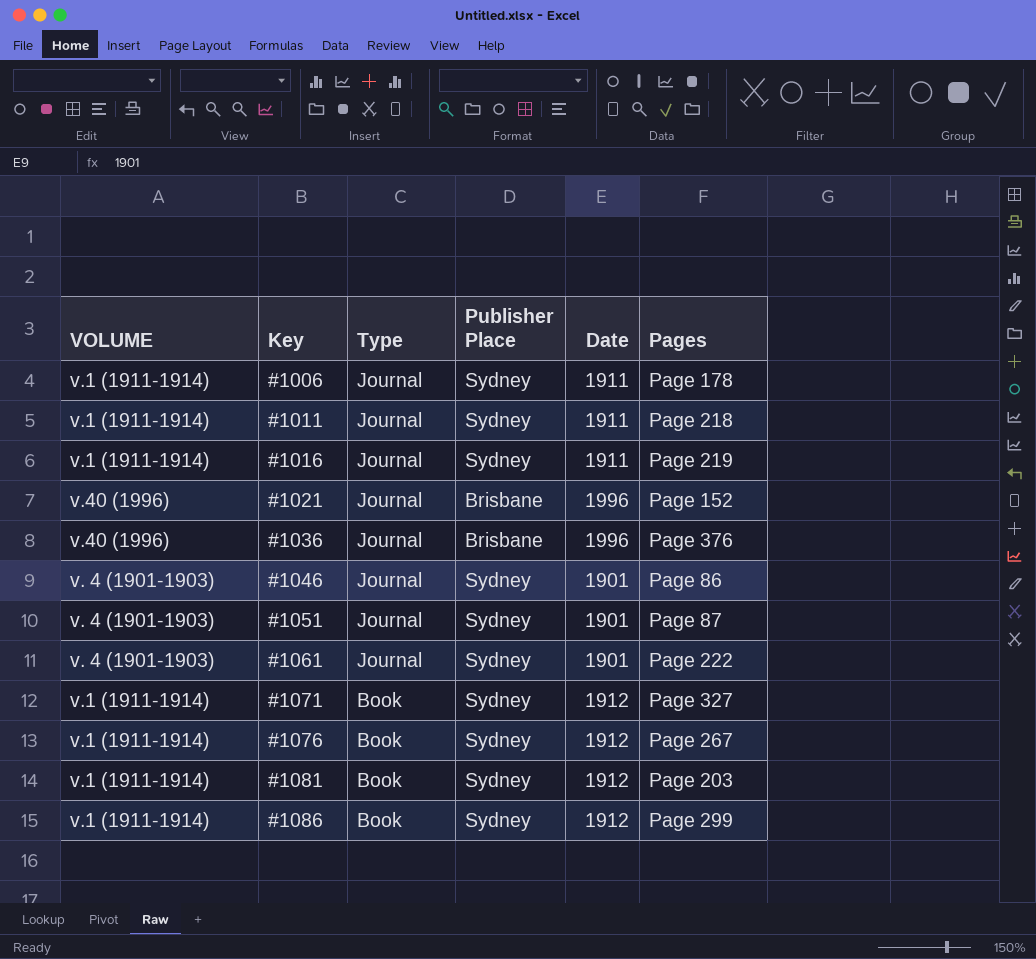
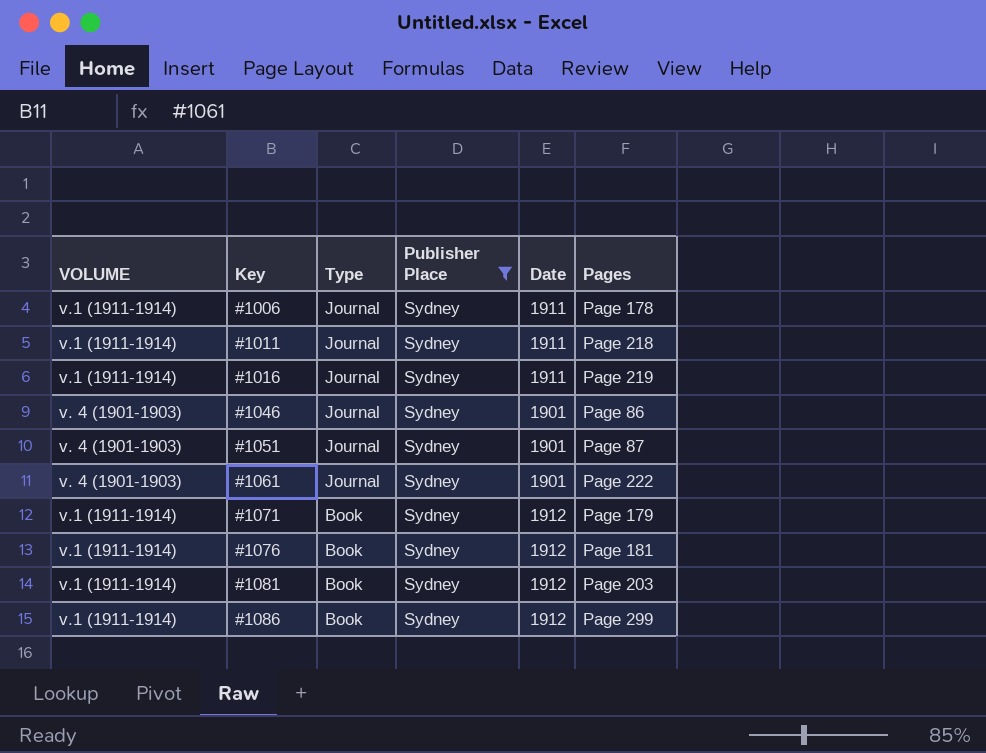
filter: none -> Publisher Place = Sydney
#1071 | Pages: Page 327 -> Page 179
#1076 | Pages: Page 267 -> Page 181

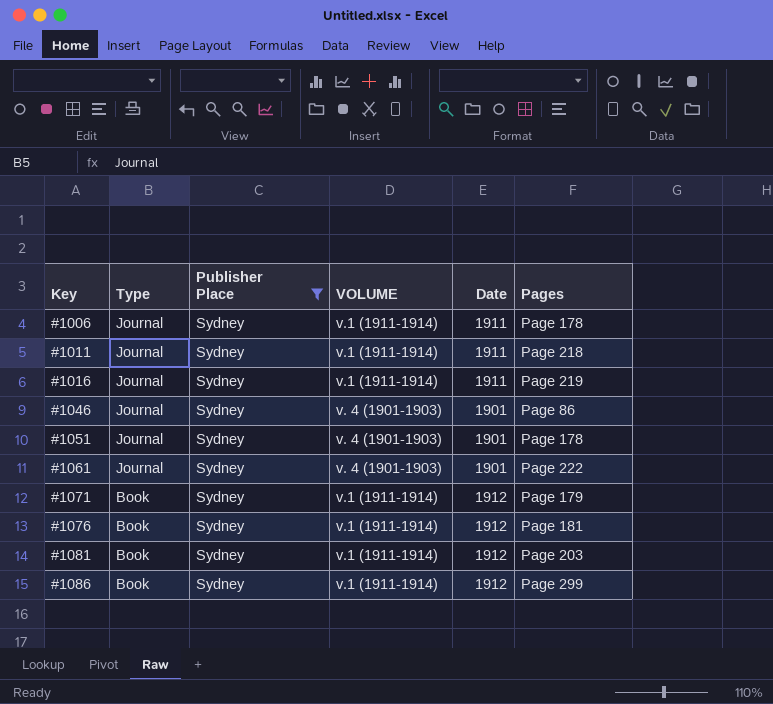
column VOLUME | position: 1 -> 4
#1051 | Pages: Page 87 -> Page 178

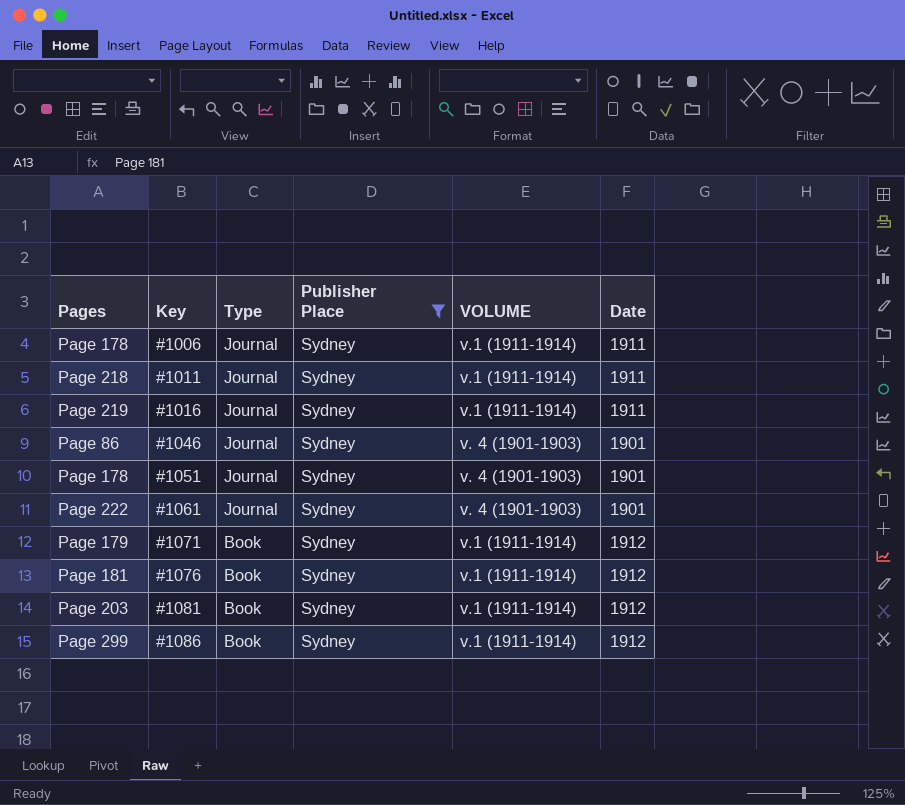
column Pages | position: 6 -> 1

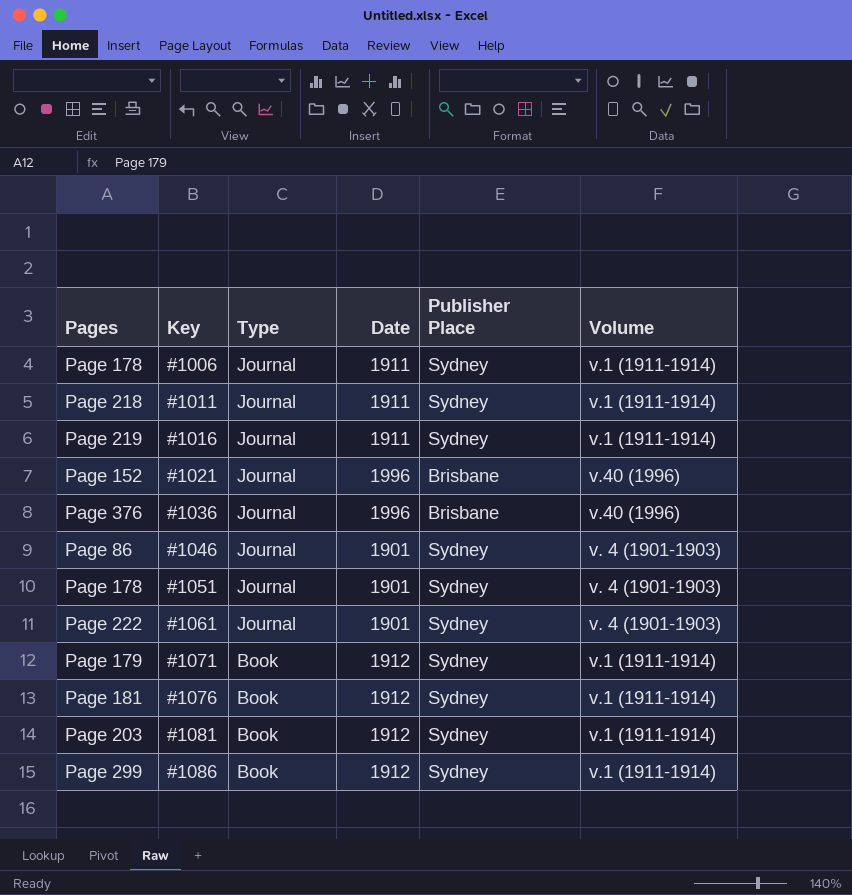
filter: Publisher Place = Sydney -> none
column Date | position: 6 -> 4
column name: VOLUME -> Volume

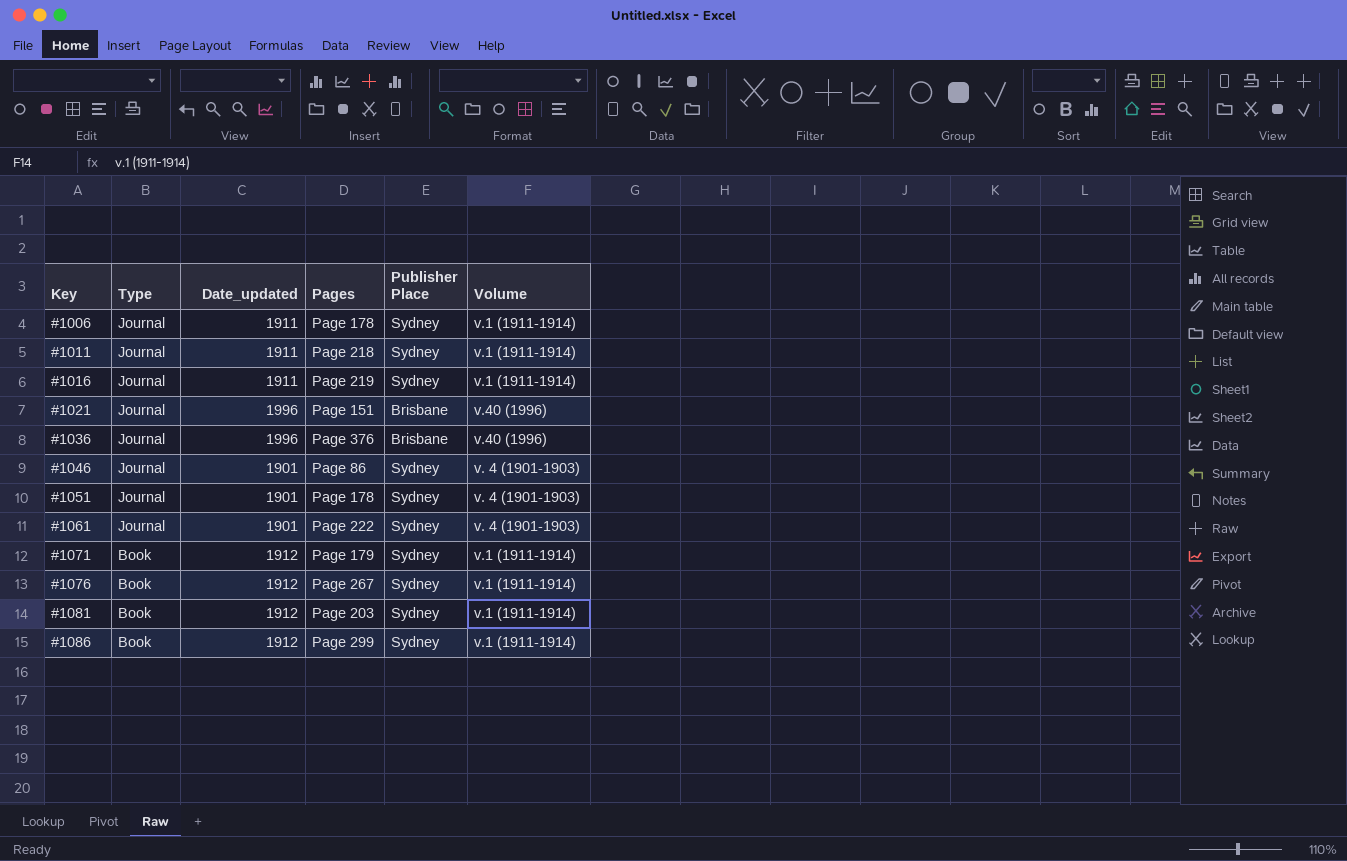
column name: Date -> Date_updated
column Pages | position: 1 -> 4
#1021 | Pages: Page 152 -> Page 151
#1076 | Pages: Page 181 -> Page 267

